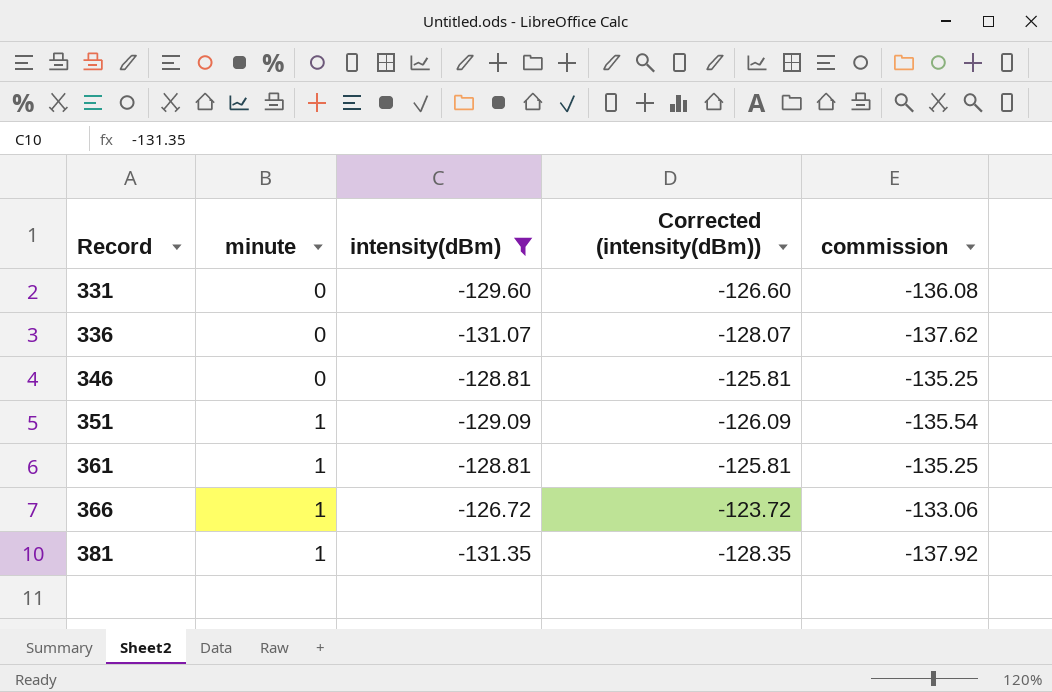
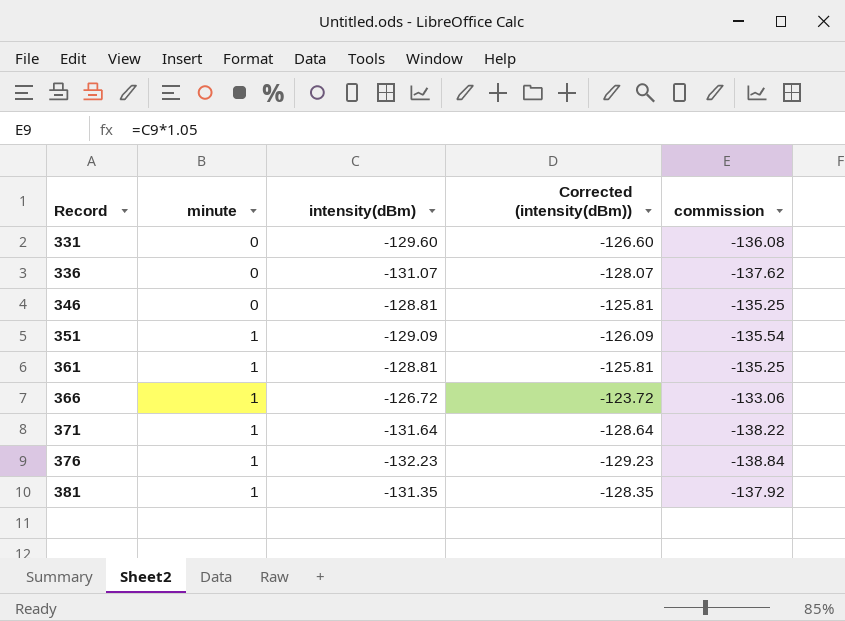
filter: intensity(dBm) >= -131.35 -> none

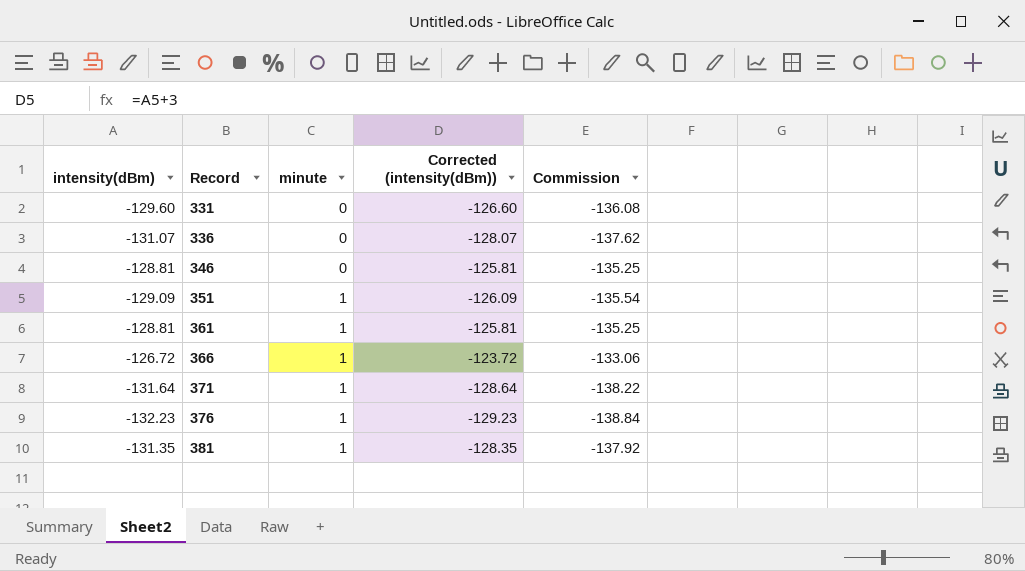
column intensity(dBm) | position: 3 -> 1
column name: commission -> Commission

